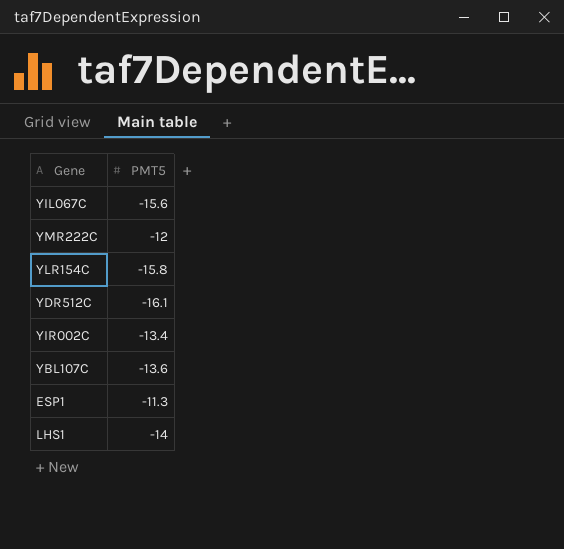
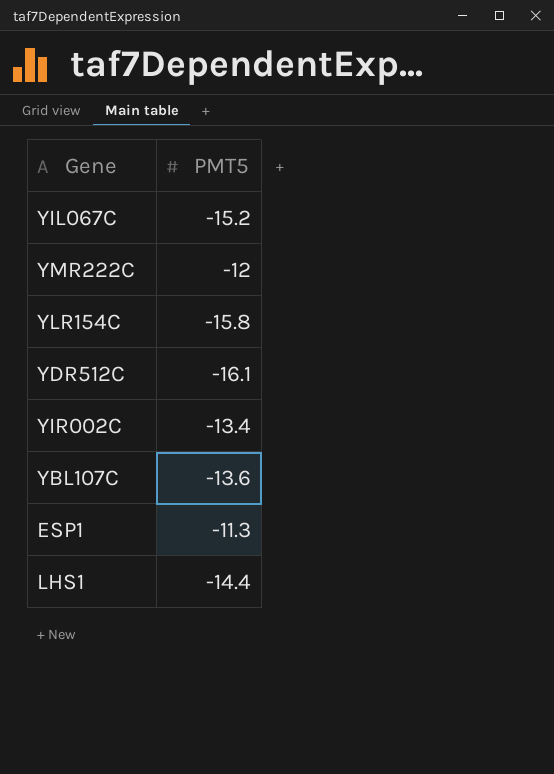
YIL067C | PMT5: -15.6 -> -15.2
LHS1 | PMT5: -14 -> -14.4

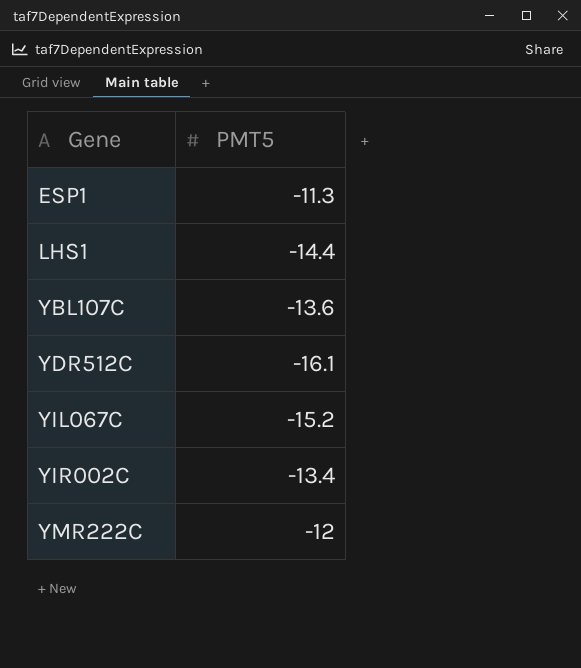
row order: none -> Gene ascending
row YLR154C: -15.8 -> none

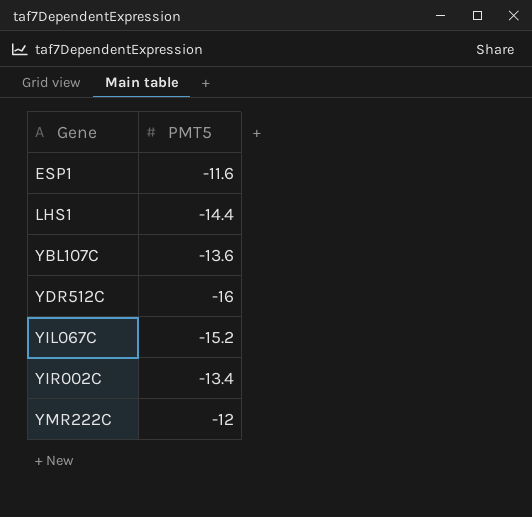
ESP1 | PMT5: -11.3 -> -11.6
YDR512C | PMT5: -16.1 -> -16

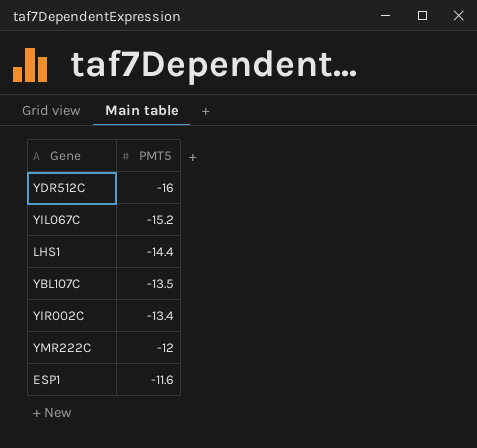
row order: Gene ascending -> PMT5 ascending
YBL107C | PMT5: -13.6 -> -13.5

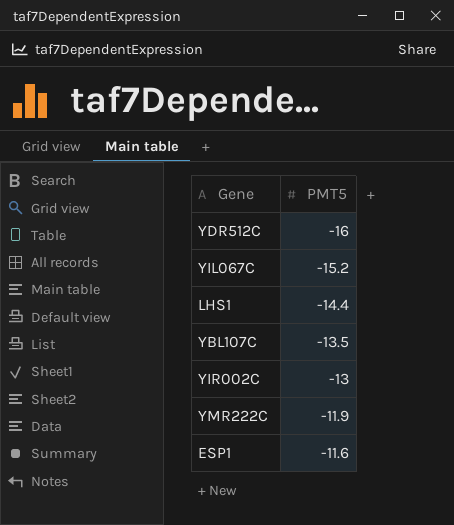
YIR002C | PMT5: -13.4 -> -13
YMR222C | PMT5: -12 -> -11.9

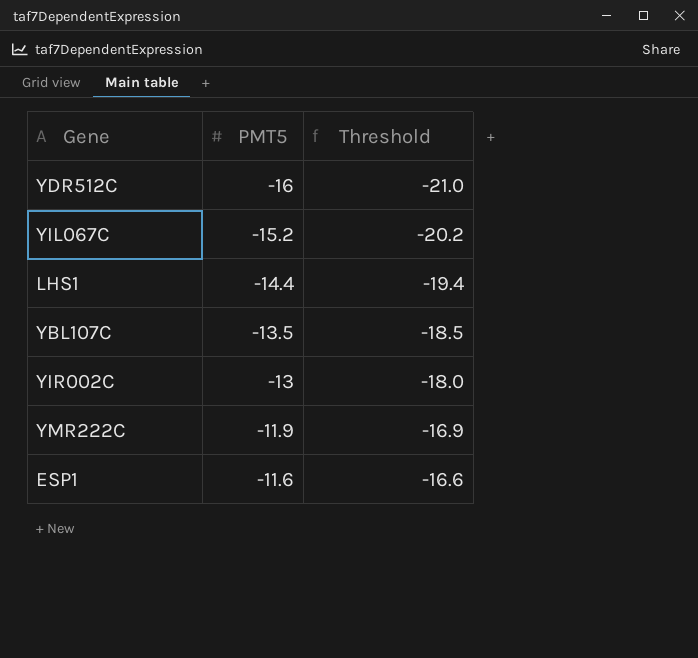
column Threshold | formula: none -> [PMT5] - 5

